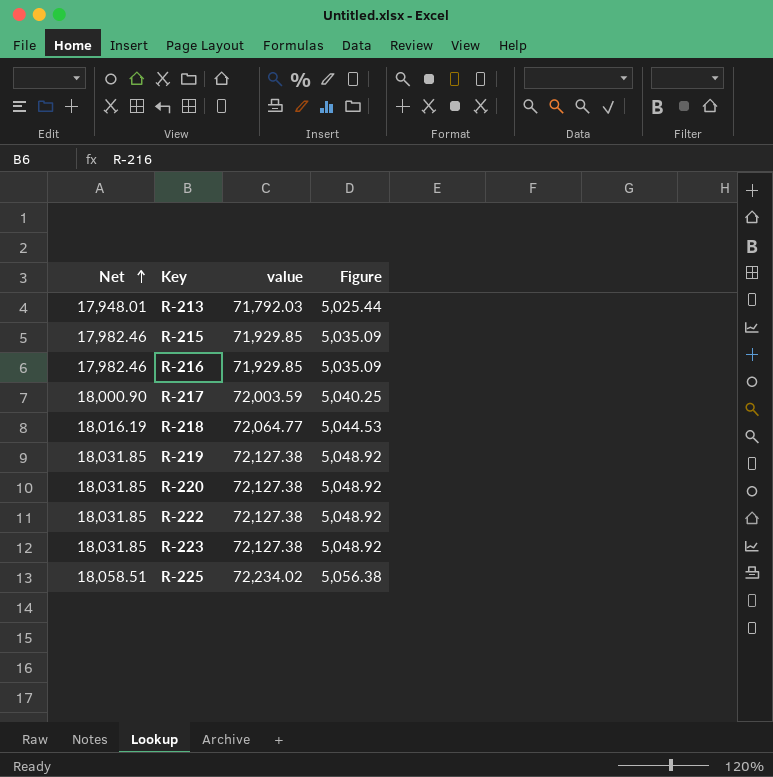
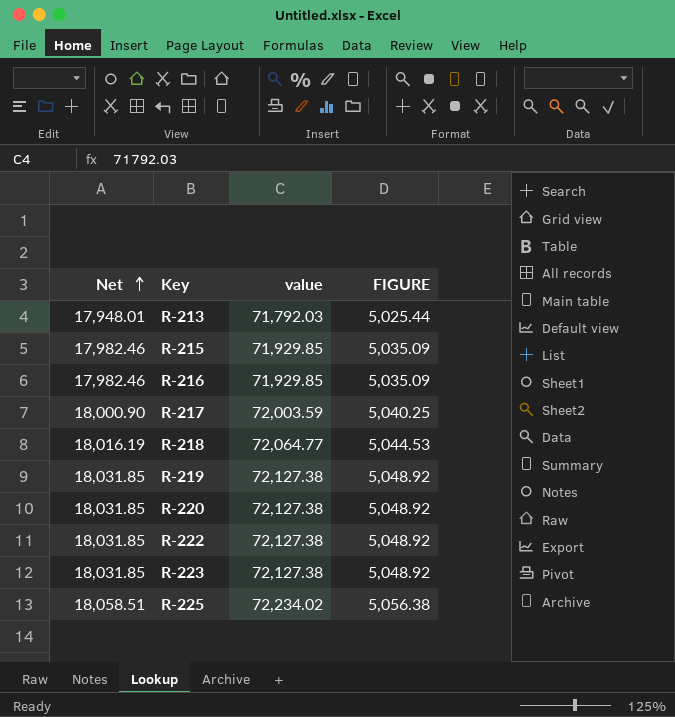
column name: Figure -> FIGURE

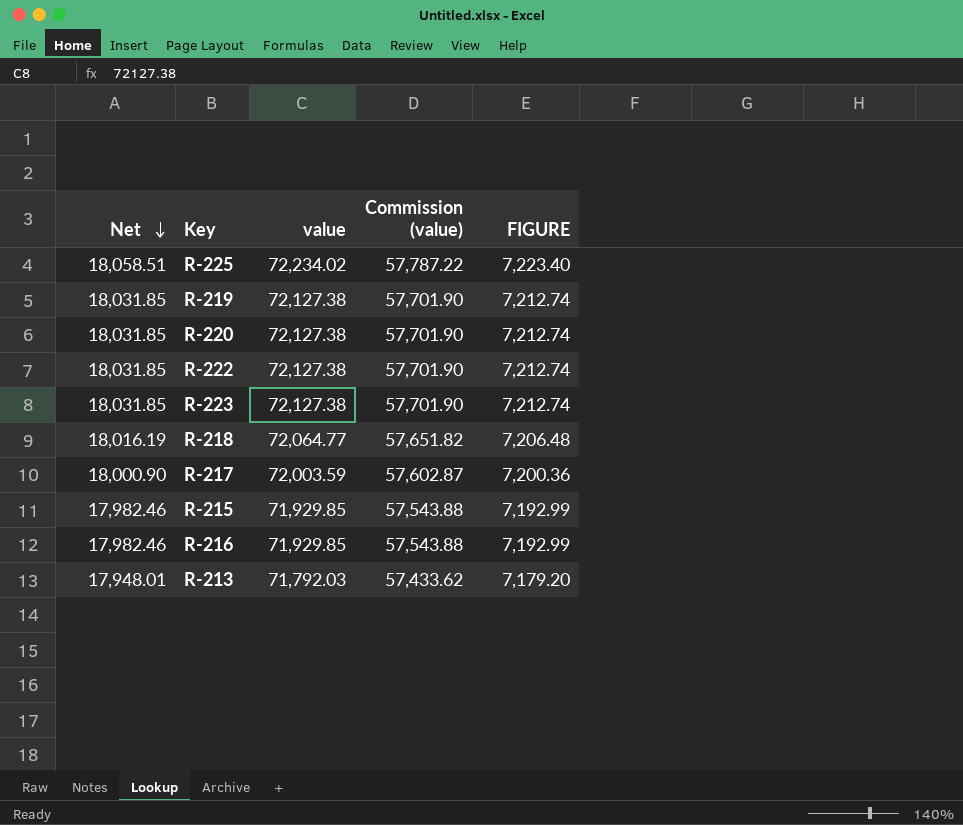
row order: Net ascending -> Net descending
column Commission (value) | formula: none -> [value] * 0.8
column FIGURE | formula: [value] * 0.07 -> [value] * 0.1

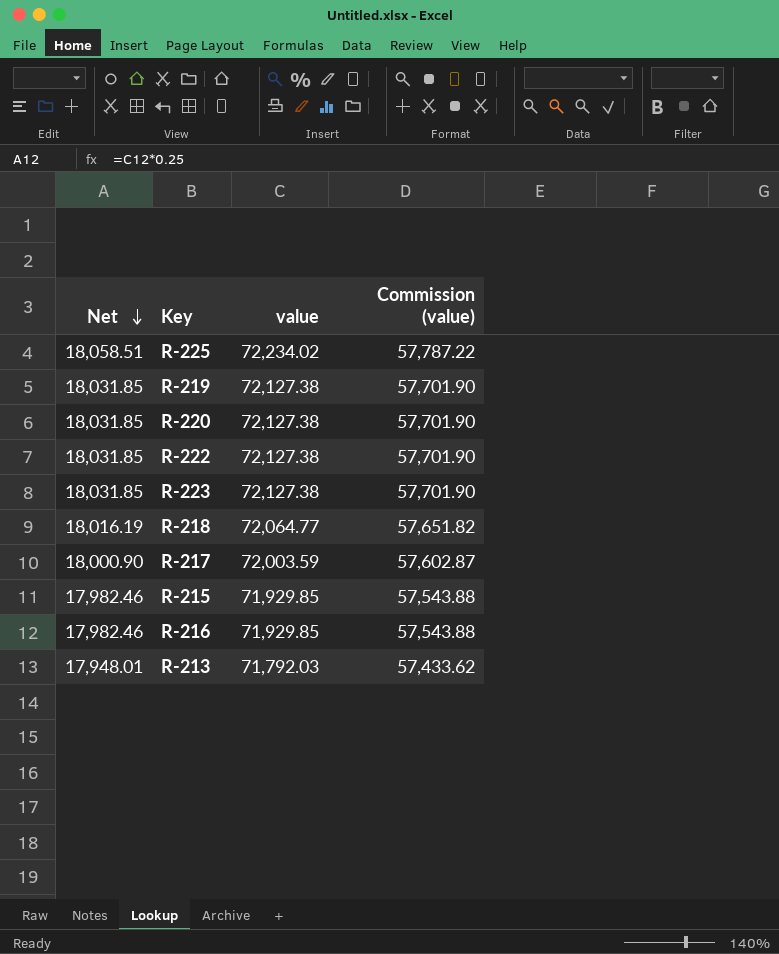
column FIGURE | formula: [value] * 0.1 -> none

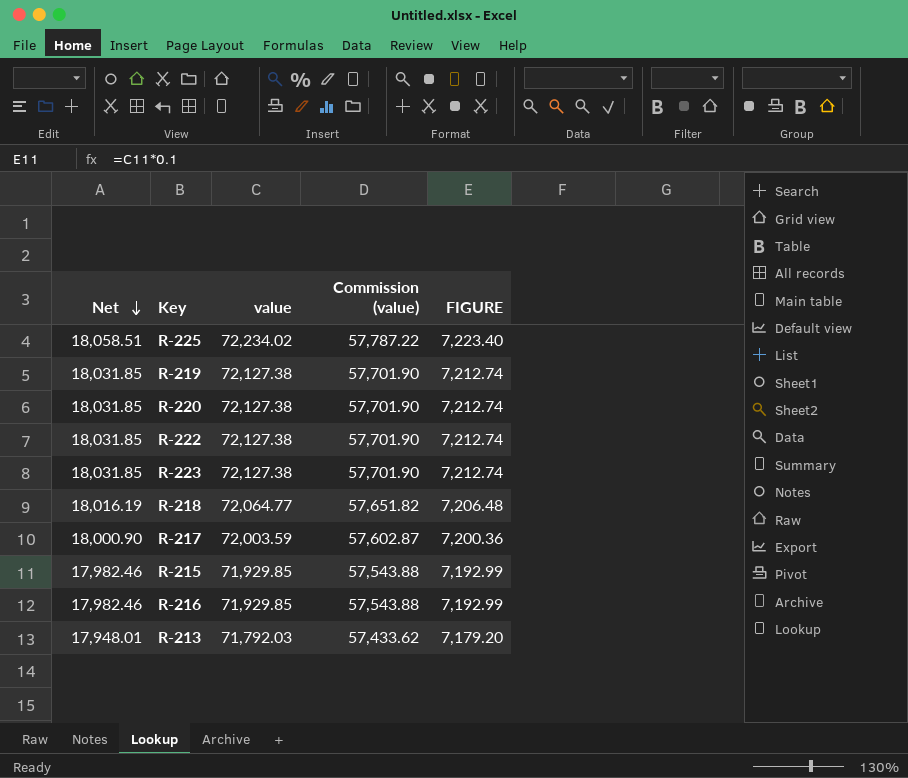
column FIGURE | formula: none -> [value] * 0.1

